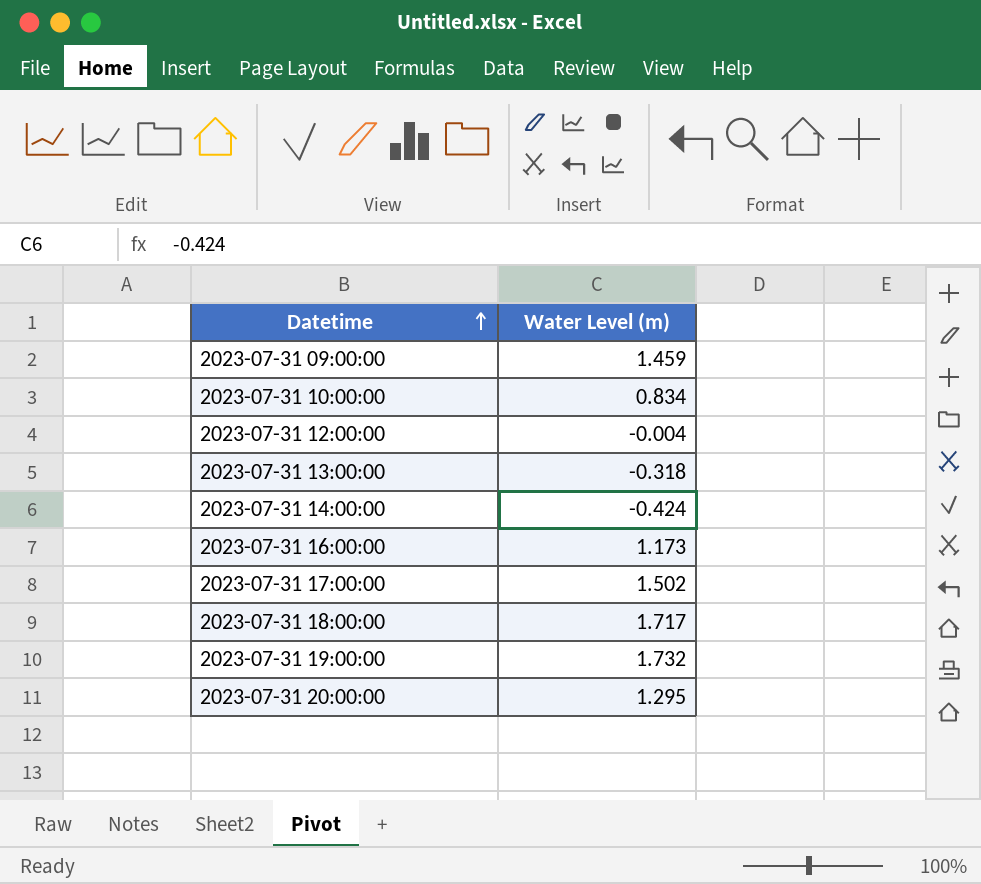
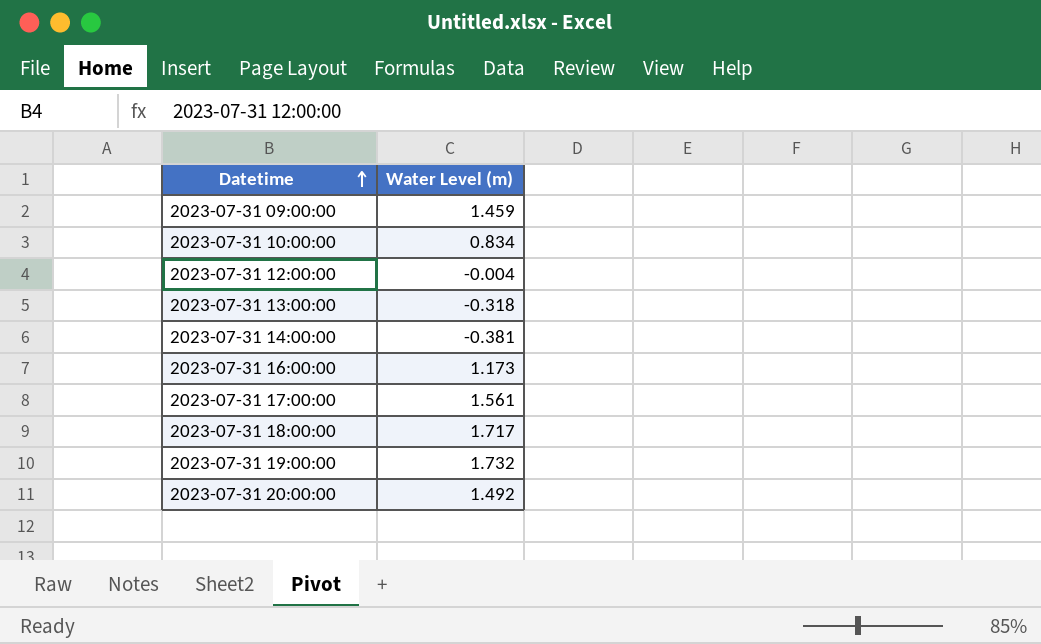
2023-07-31 14:00:00 | Water Level (m): -0.424 -> -0.381
2023-07-31 17:00:00 | Water Level (m): 1.502 -> 1.561
2023-07-31 20:00:00 | Water Level (m): 1.295 -> 1.492

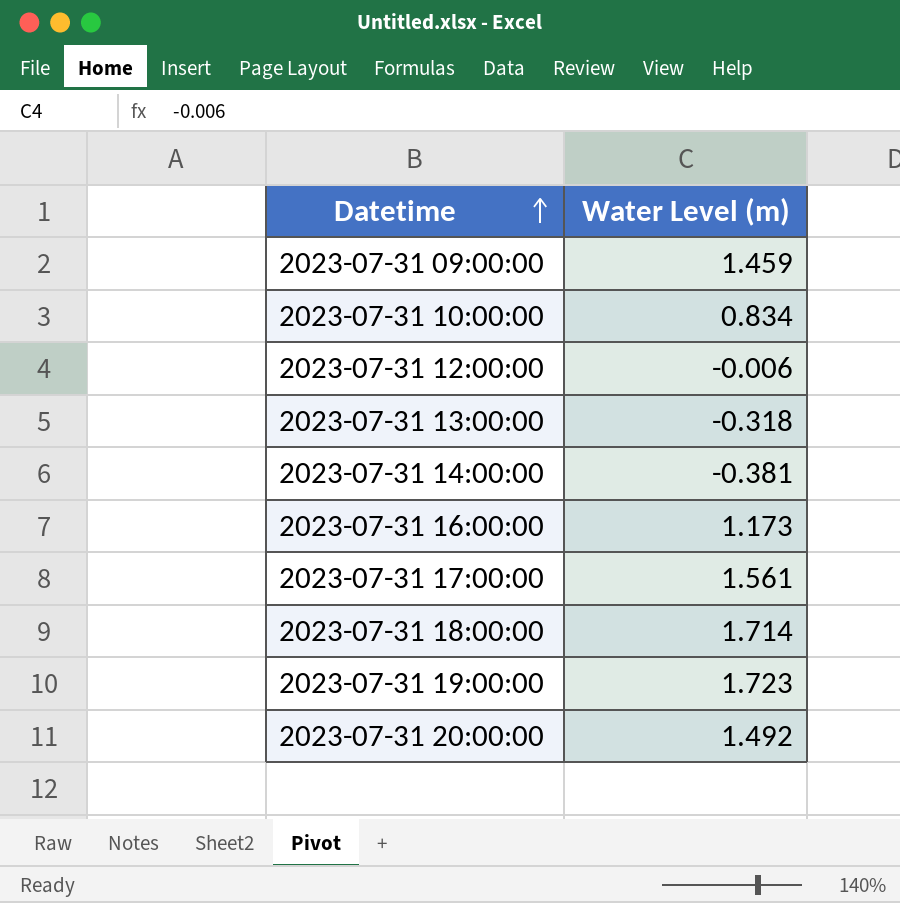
2023-07-31 12:00:00 | Water Level (m): -0.004 -> -0.006
2023-07-31 18:00:00 | Water Level (m): 1.717 -> 1.714
2023-07-31 19:00:00 | Water Level (m): 1.732 -> 1.723

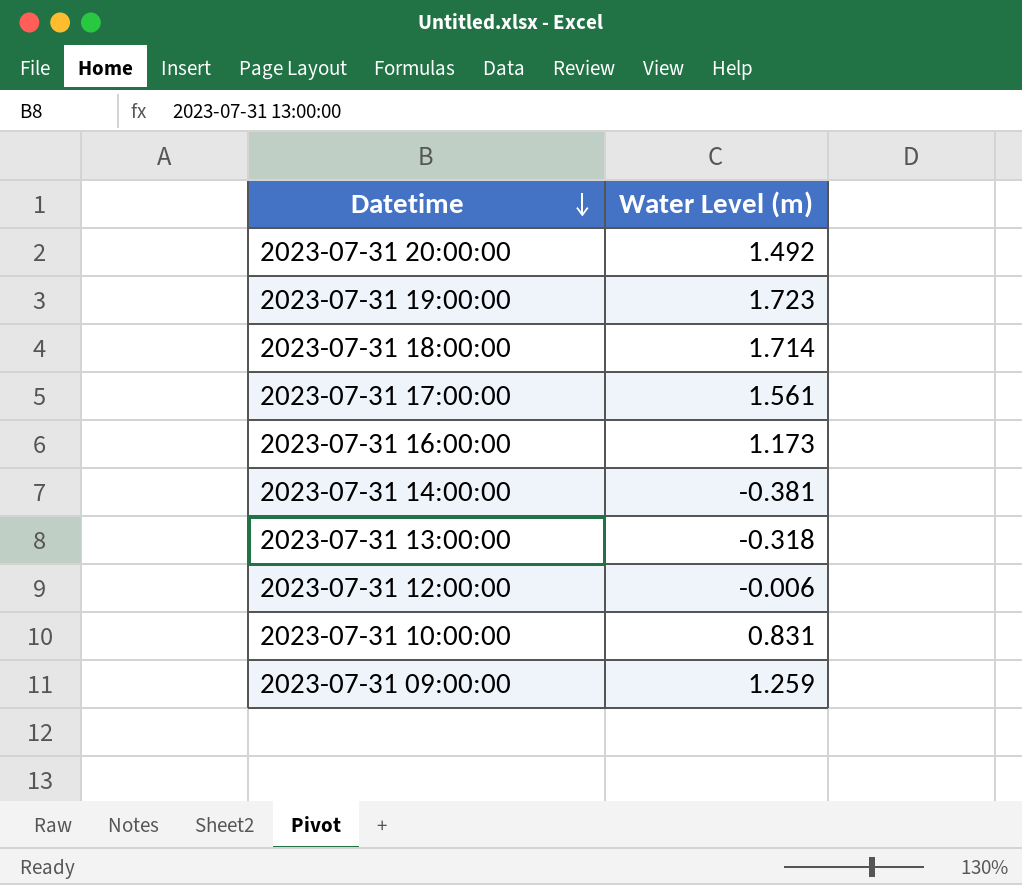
row order: Datetime ascending -> Datetime descending
2023-07-31 10:00:00 | Water Level (m): 0.834 -> 0.831
2023-07-31 09:00:00 | Water Level (m): 1.459 -> 1.259

